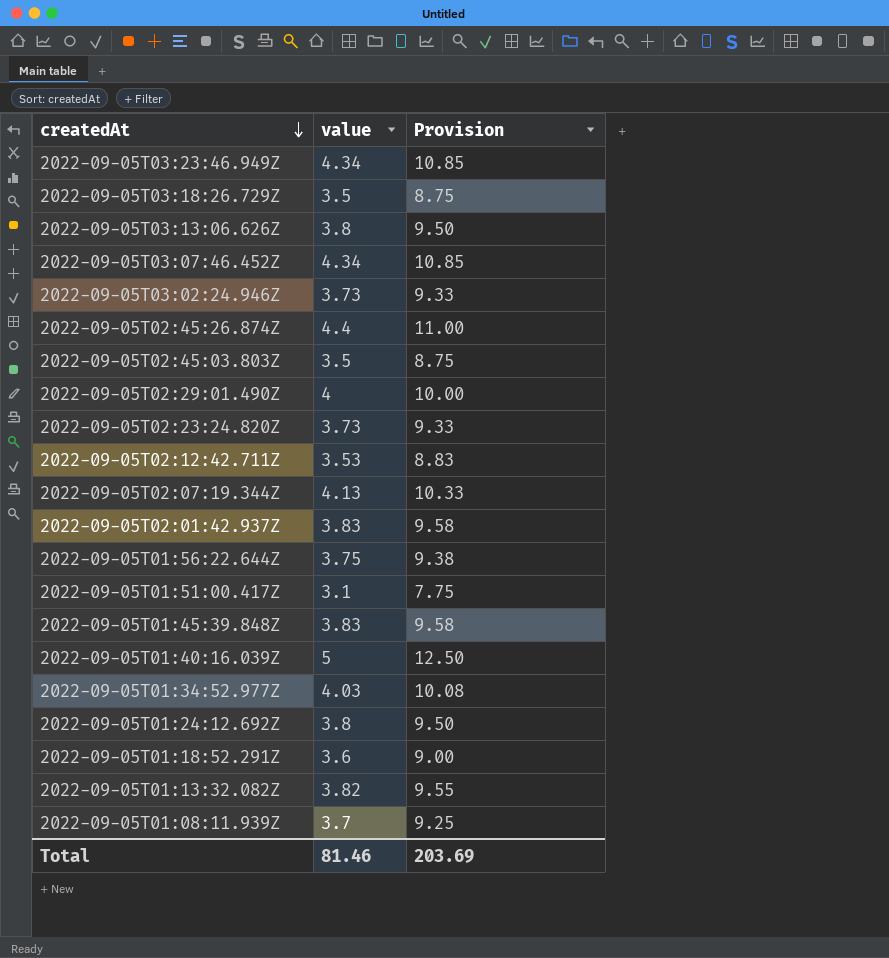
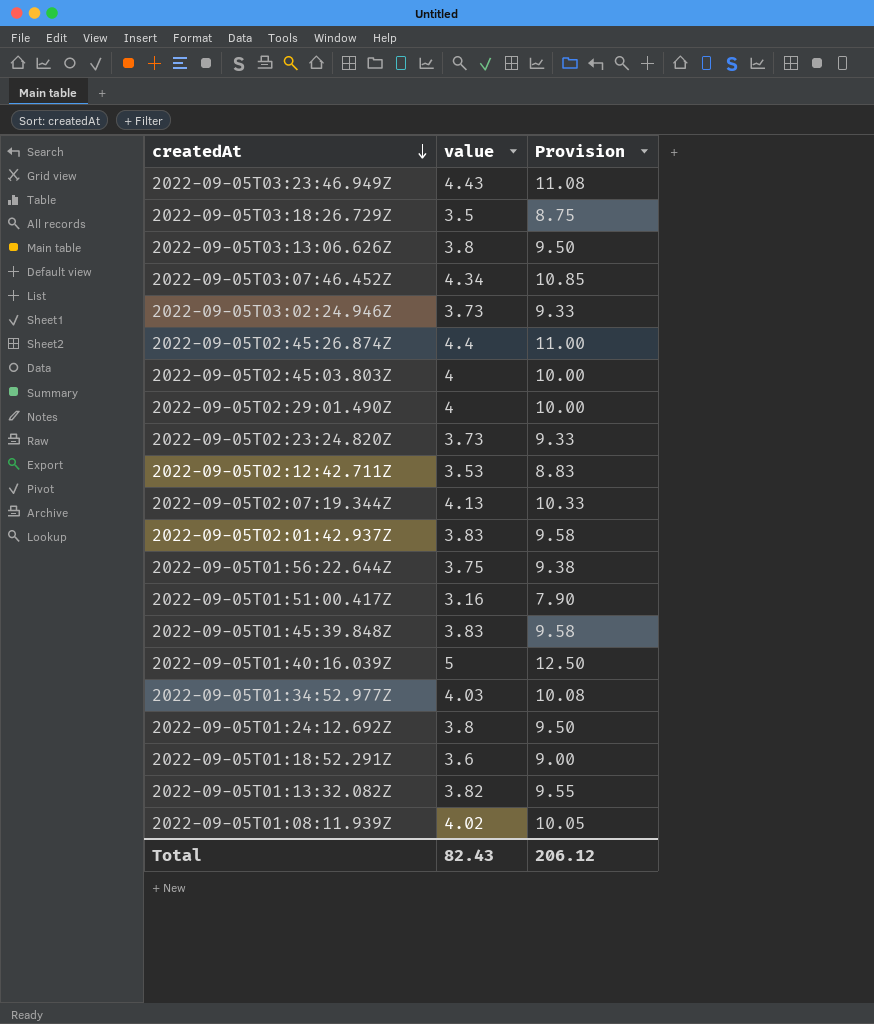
2022-09-05T03:23:46.949Z | value: 4.34 -> 4.43
2022-09-05T03:23:46.949Z | Provision: 10.85 -> 11.08
2022-09-05T02:45:03.803Z | value: 3.5 -> 4
2022-09-05T02:45:03.803Z | Provision: 8.75 -> 10.00
2022-09-05T01:51:00.417Z | value: 3.1 -> 3.16
2022-09-05T01:51:00.417Z | Provision: 7.75 -> 7.90
2022-09-05T01:08:11.939Z | value: 3.7 -> 4.02
2022-09-05T01:08:11.939Z | Provision: 9.25 -> 10.05
Total | value: 81.46 -> 82.43
Total | Provision: 203.69 -> 206.12

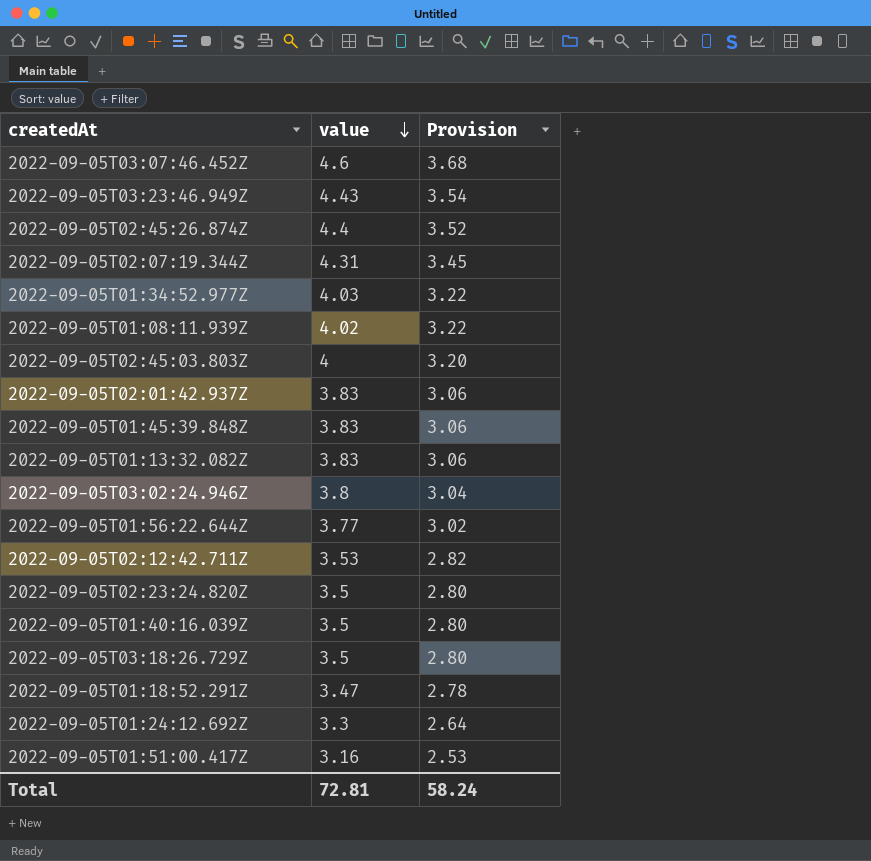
row order: createdAt descending -> value descending
column Provision | formula: [value] * 2.5 -> [value] * 0.8
row 2022-09-05T03:13:06.626Z: 3.8 | 9.50 -> none
row 2022-09-05T02:29:01.490Z: 4 | 10.00 -> none
2022-09-05T03:07:46.452Z | value: 4.34 -> 4.6
2022-09-05T02:07:19.344Z | value: 4.13 -> 4.31
2022-09-05T01:13:32.082Z | value: 3.82 -> 3.83
2022-09-05T03:02:24.946Z | value: 3.73 -> 3.8
2022-09-05T01:56:22.644Z | value: 3.75 -> 3.77
2022-09-05T02:23:24.820Z | value: 3.73 -> 3.5
2022-09-05T01:40:16.039Z | value: 5 -> 3.5
2022-09-05T01:18:52.291Z | value: 3.6 -> 3.47
2022-09-05T01:24:12.692Z | value: 3.8 -> 3.3
Total | value: 82.43 -> 72.81
Total | Provision: 206.12 -> 58.24

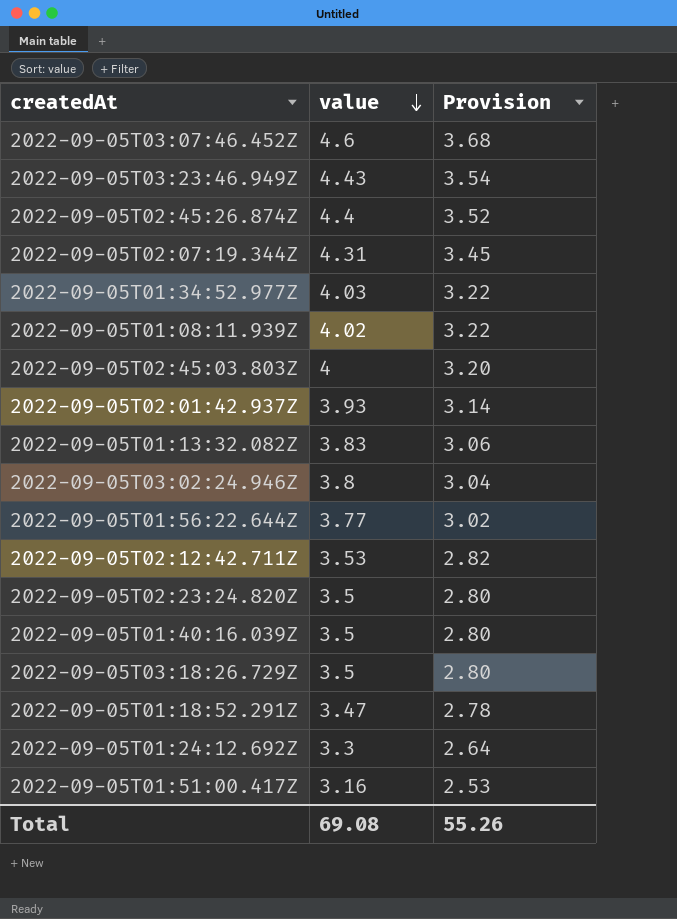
row 2022-09-05T01:45:39.848Z: 3.83 | 3.06 -> none
2022-09-05T02:01:42.937Z | value: 3.83 -> 3.93
2022-09-05T02:01:42.937Z | Provision: 3.06 -> 3.14
Total | value: 72.81 -> 69.08
Total | Provision: 58.24 -> 55.26

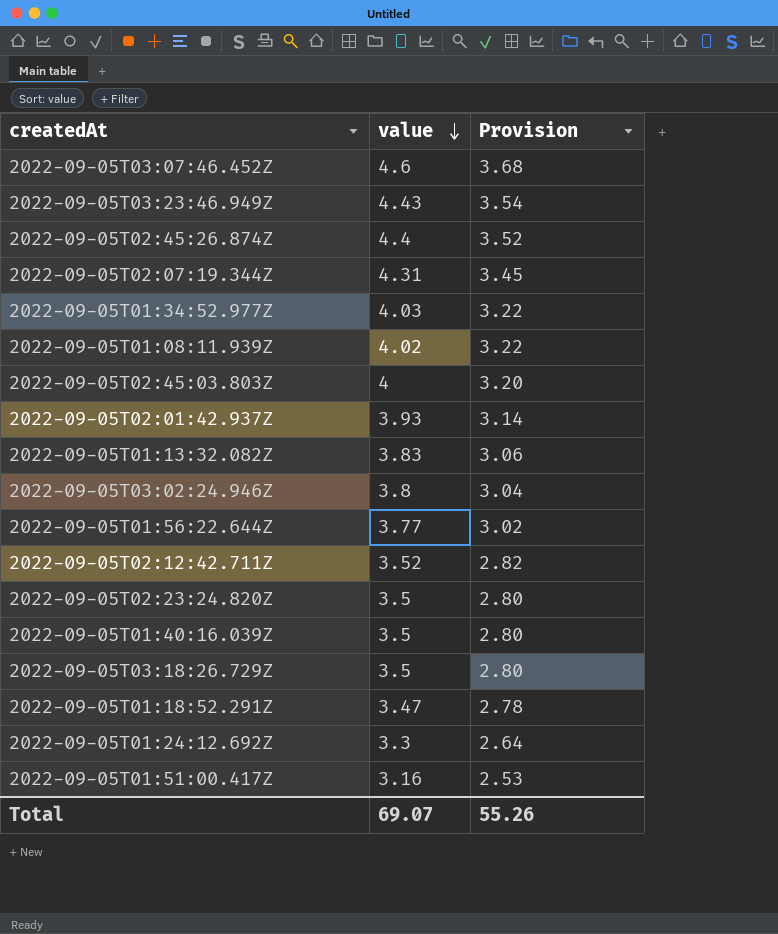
2022-09-05T02:12:42.711Z | value: 3.53 -> 3.52
Total | value: 69.08 -> 69.07

